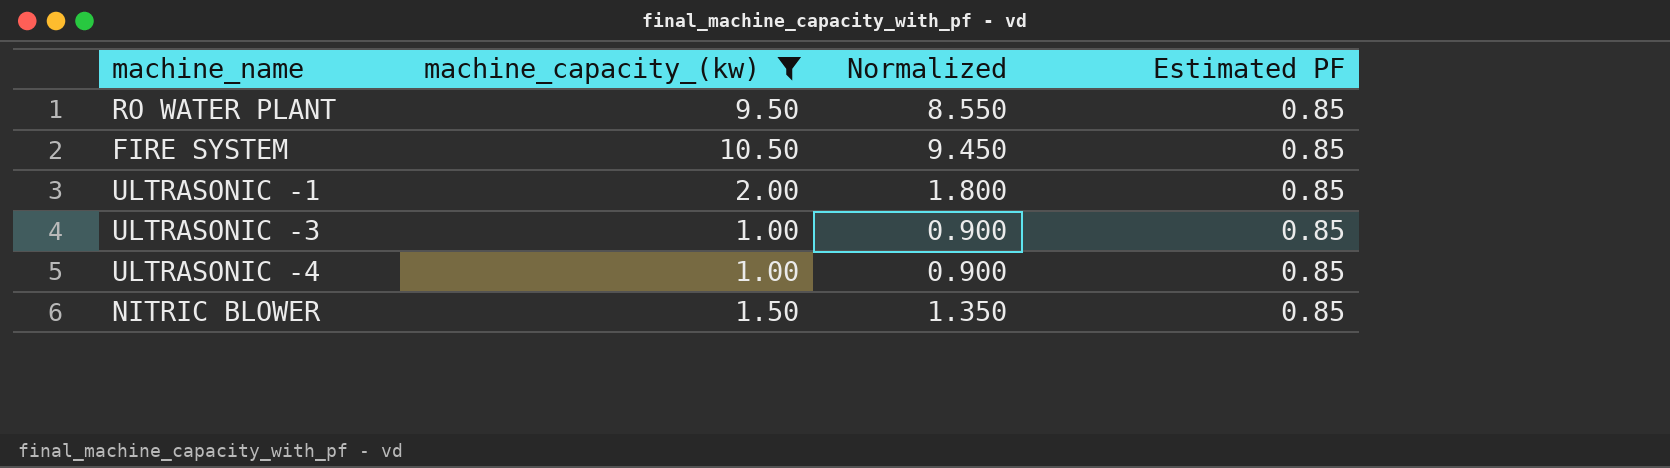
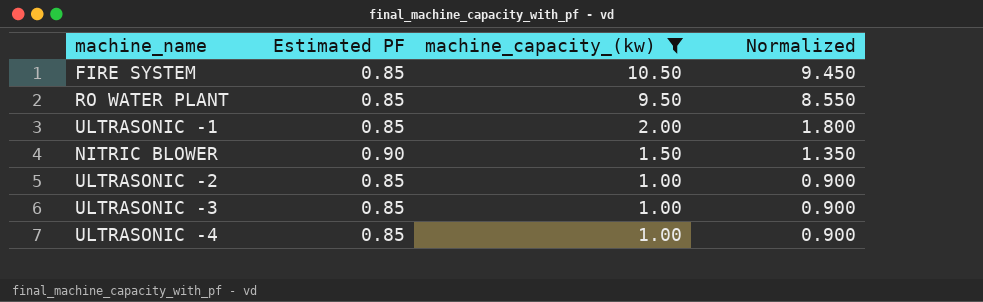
row order: none -> machine_capacity_(kw) descending
column Estimated PF | position: 4 -> 2
NITRIC BLOWER | Estimated PF: 0.85 -> 0.90
row ULTRASONIC -2: none -> 0.85 | 1.00 | 0.900

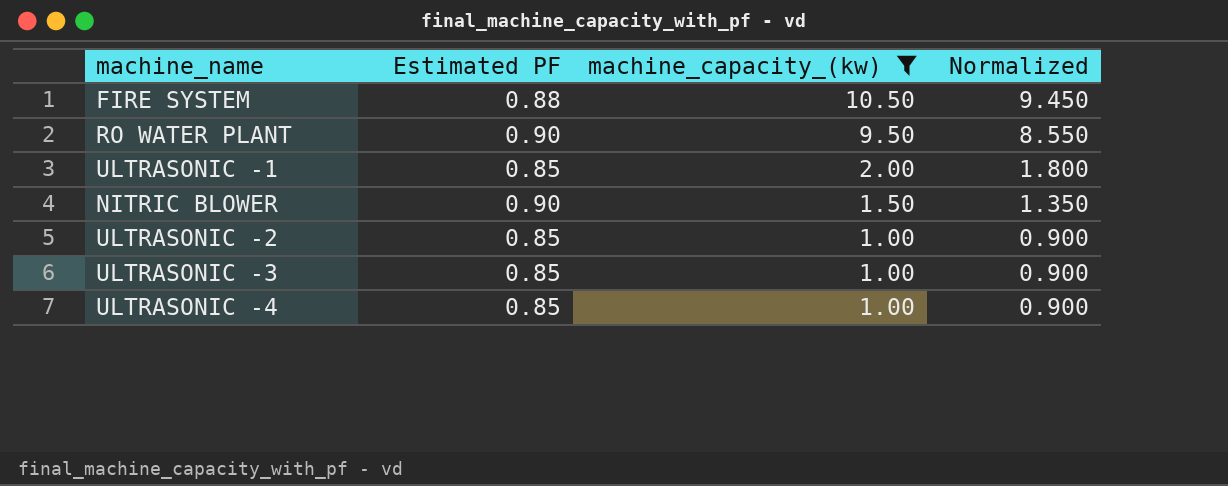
FIRE SYSTEM | Estimated PF: 0.85 -> 0.88
RO WATER PLANT | Estimated PF: 0.85 -> 0.90

